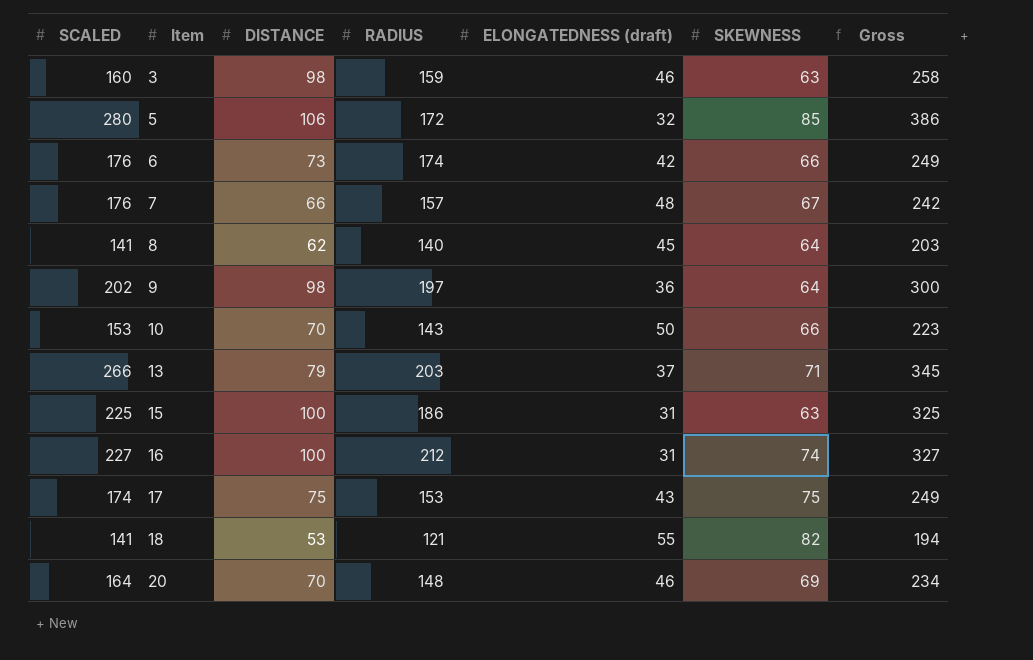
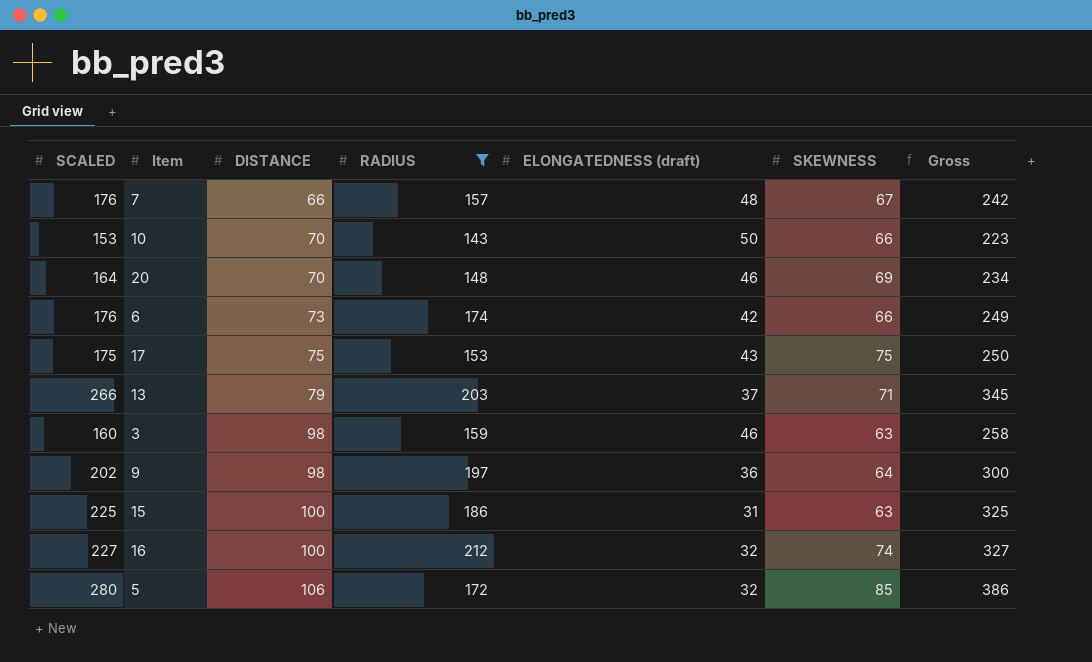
filter: none -> RADIUS >= 143
row order: Item ascending -> DISTANCE ascending
17 | SCALED: 174 -> 175
17 | Gross: 249 -> 250
16 | ELONGATEDNESS (draft): 31 -> 32

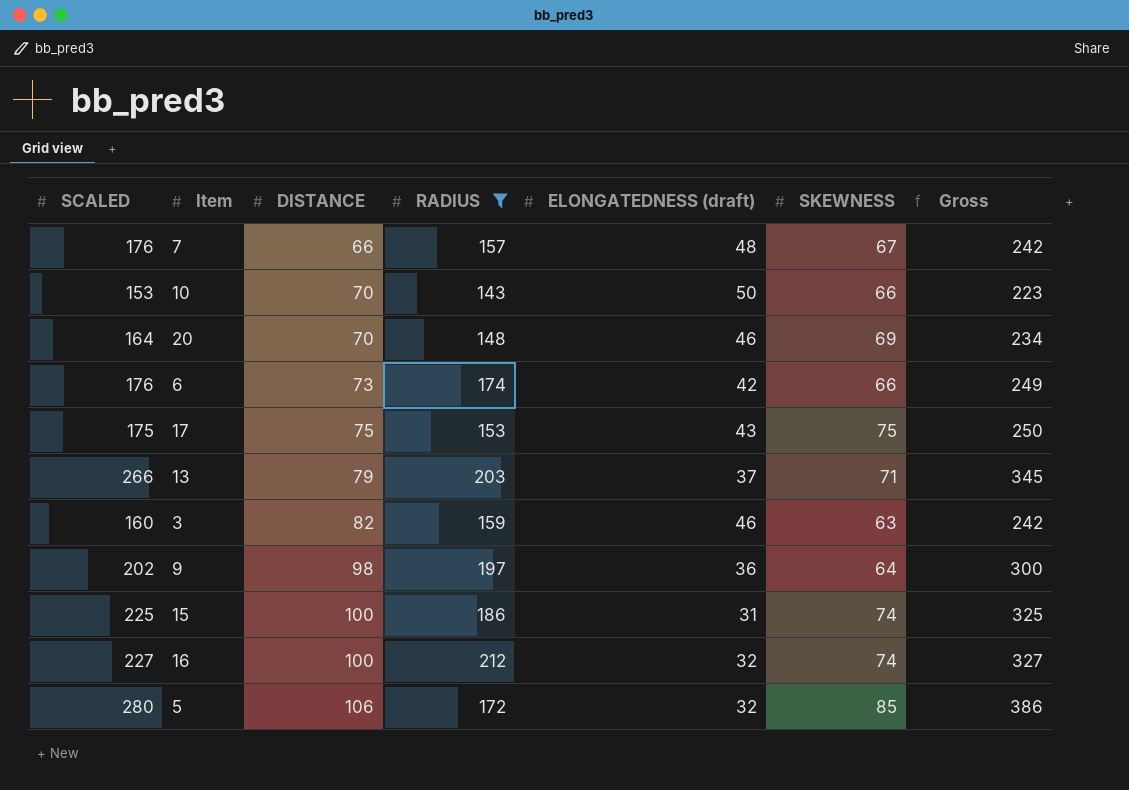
3 | DISTANCE: 98 -> 82
3 | Gross: 258 -> 242
15 | SKEWNESS: 63 -> 74

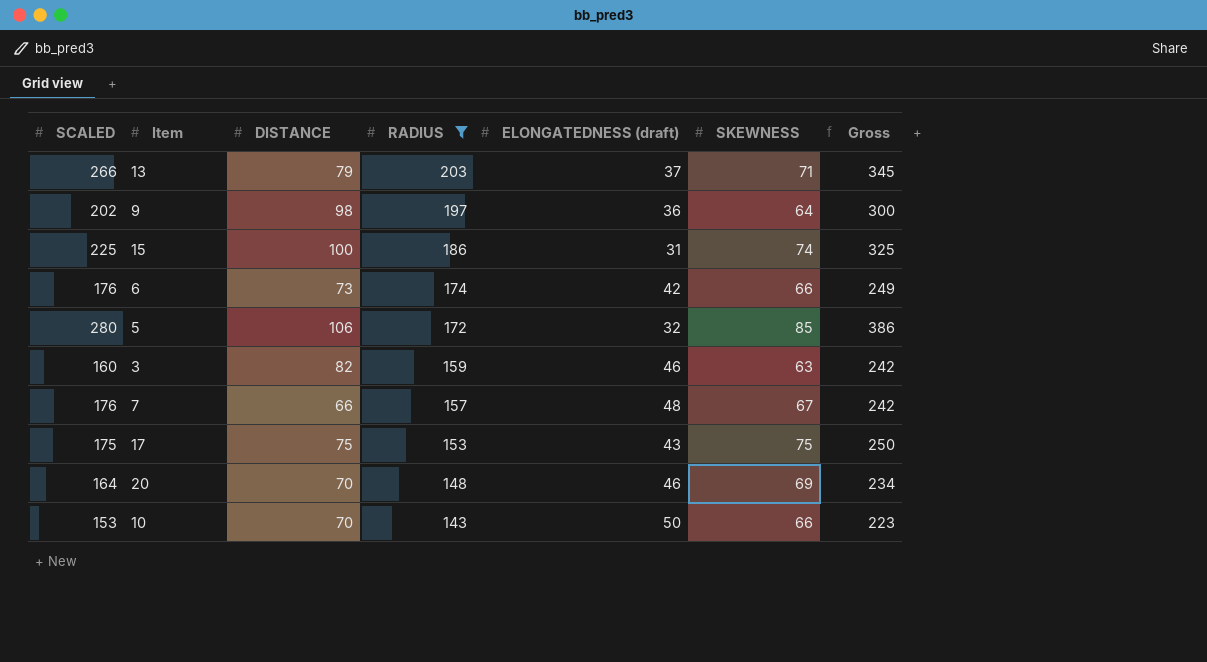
row order: DISTANCE ascending -> RADIUS descending
row 16: 227 | 100 | 212 | 32 | 74 | 327 -> none

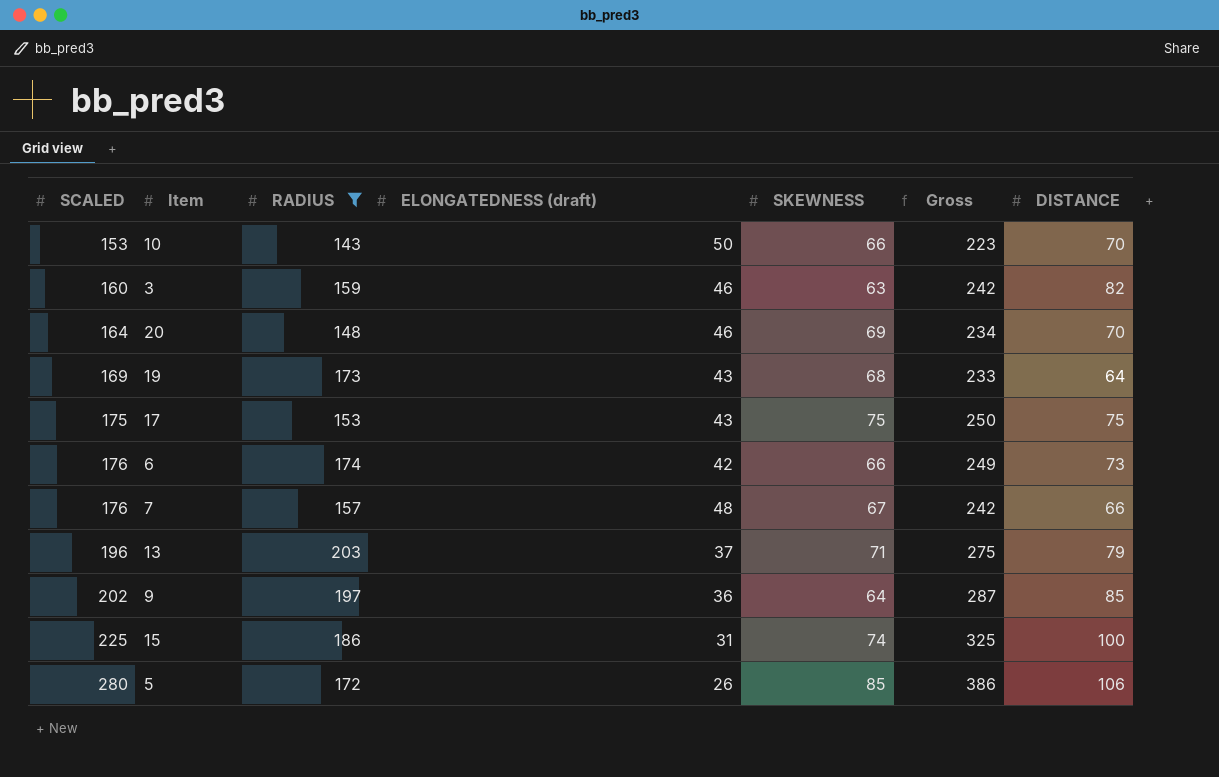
row order: RADIUS descending -> SCALED ascending
column DISTANCE | position: 3 -> 7
row 19: none -> 169 | 173 | 43 | 68 | 233 | 64
13 | SCALED: 266 -> 196
13 | Gross: 345 -> 275
9 | Gross: 300 -> 287
9 | DISTANCE: 98 -> 85
5 | ELONGATEDNESS (draft): 32 -> 26

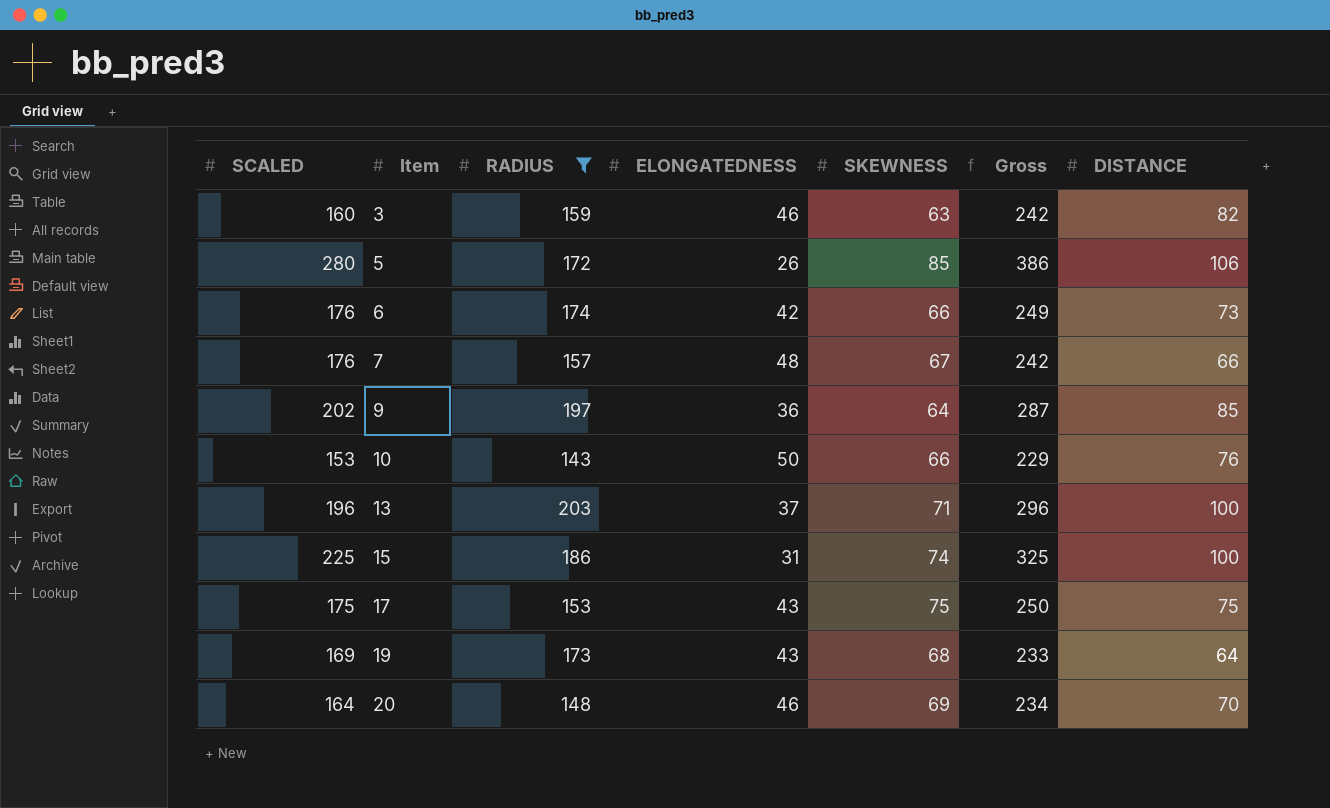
row order: SCALED ascending -> Item ascending
column name: ELONGATEDNESS (draft) -> ELONGATEDNESS
10 | Gross: 223 -> 229
10 | DISTANCE: 70 -> 76
13 | Gross: 275 -> 296
13 | DISTANCE: 79 -> 100

